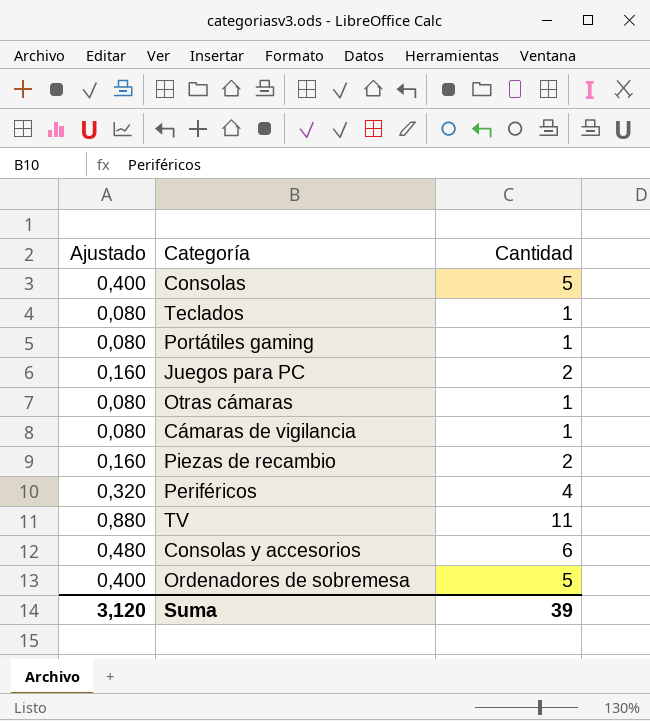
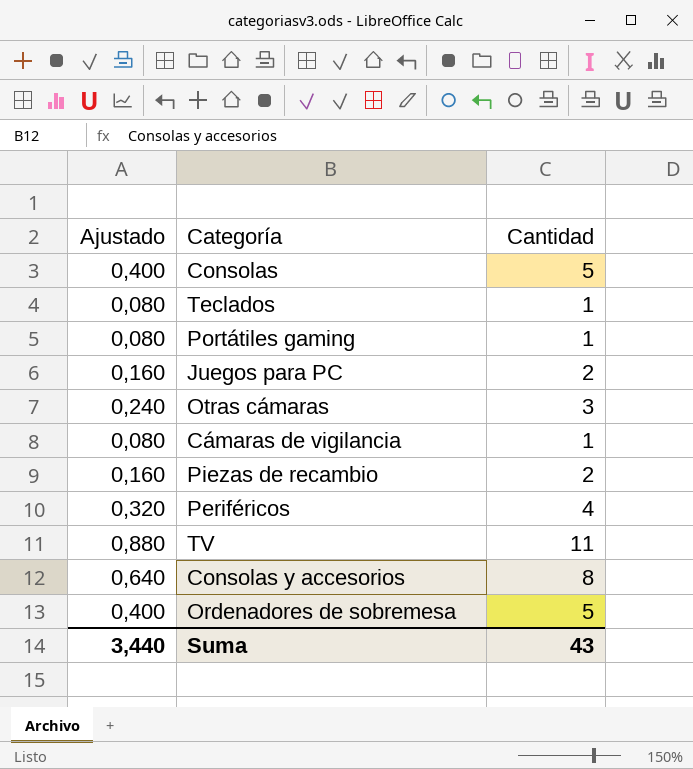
Otras cámaras | Ajustado: 0,080 -> 0,240
Otras cámaras | Cantidad: 1 -> 3
Consolas y accesorios | Ajustado: 0,480 -> 0,640
Consolas y accesorios | Cantidad: 6 -> 8
Suma | Ajustado: 3,120 -> 3,440
Suma | Cantidad: 39 -> 43

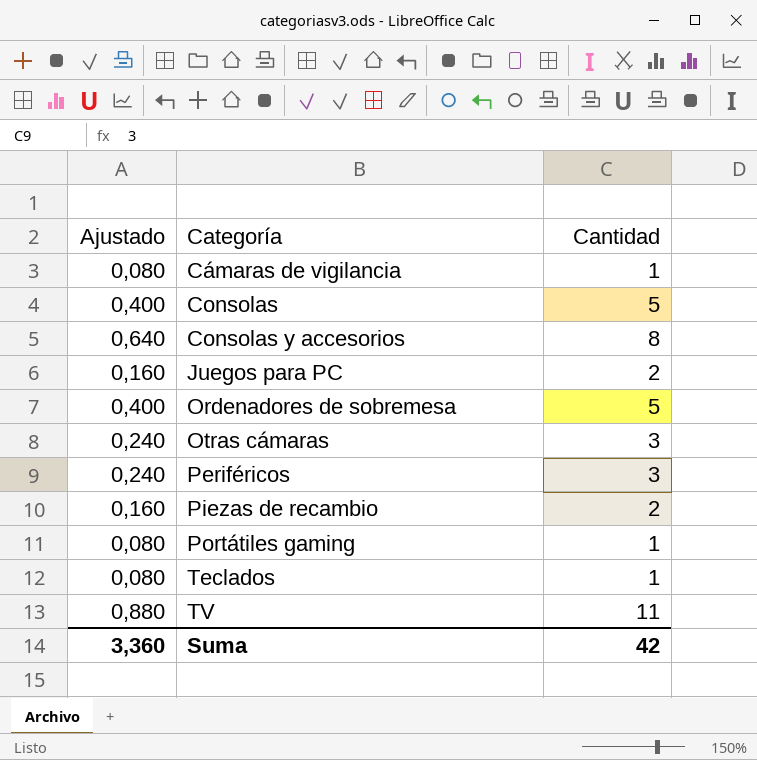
row order: none -> Categoría ascending
Periféricos | Ajustado: 0,320 -> 0,240
Periféricos | Cantidad: 4 -> 3
Suma | Ajustado: 3,440 -> 3,360
Suma | Cantidad: 43 -> 42

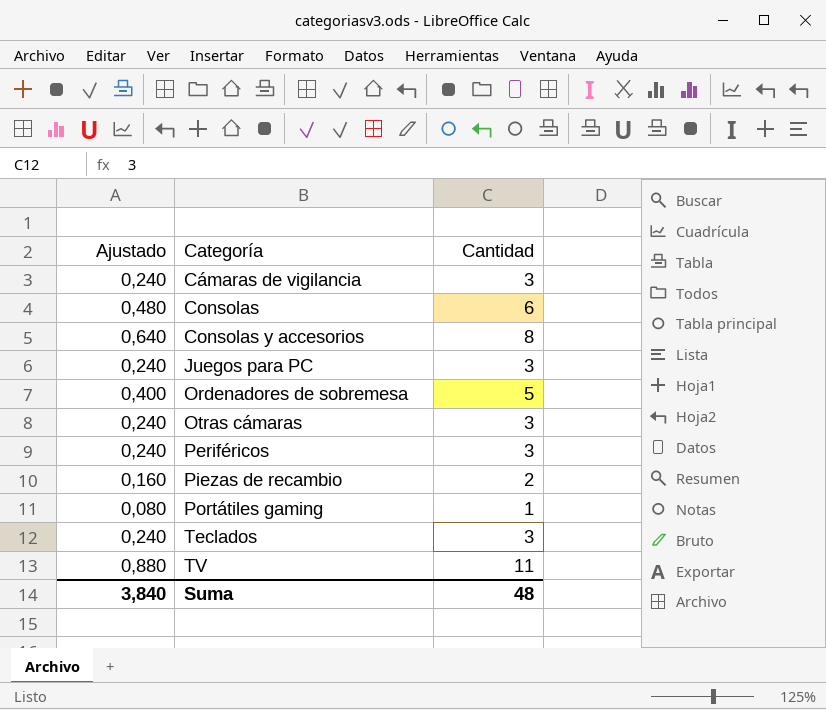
Cámaras de vigilancia | Ajustado: 0,080 -> 0,240
Cámaras de vigilancia | Cantidad: 1 -> 3
Consolas | Ajustado: 0,400 -> 0,480
Consolas | Cantidad: 5 -> 6
Juegos para PC | Ajustado: 0,160 -> 0,240
Juegos para PC | Cantidad: 2 -> 3
Teclados | Ajustado: 0,080 -> 0,240
Teclados | Cantidad: 1 -> 3
Suma | Ajustado: 3,360 -> 3,840
Suma | Cantidad: 42 -> 48

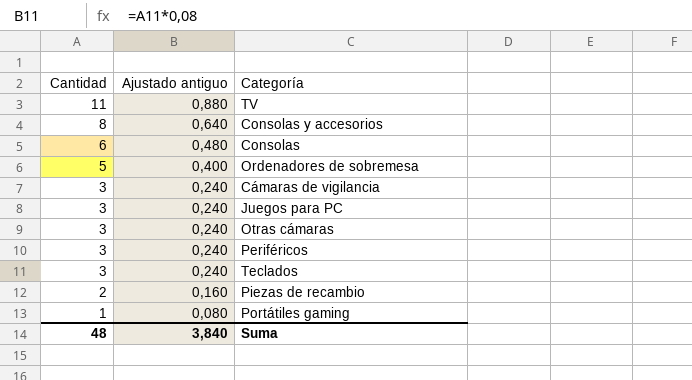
row order: Categoría ascending -> Cantidad descending
column Cantidad | position: 3 -> 1
column name: Ajustado -> Ajustado antiguo

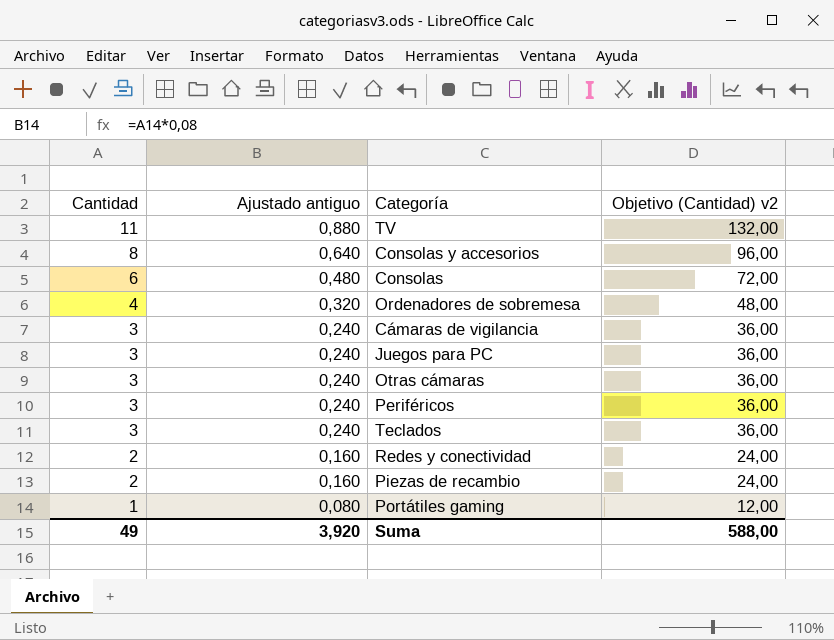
column Objetivo (Cantidad) v2 | formula: none -> [Cantidad] * 12
Ordenadores de sobremesa | Cantidad: 5 -> 4
Ordenadores de sobremesa | Ajustado antiguo: 0,400 -> 0,320
row Redes y conectividad: none -> 2 | 0,160 | 24,00
Suma | Cantidad: 48 -> 49
Suma | Ajustado antiguo: 3,840 -> 3,920

